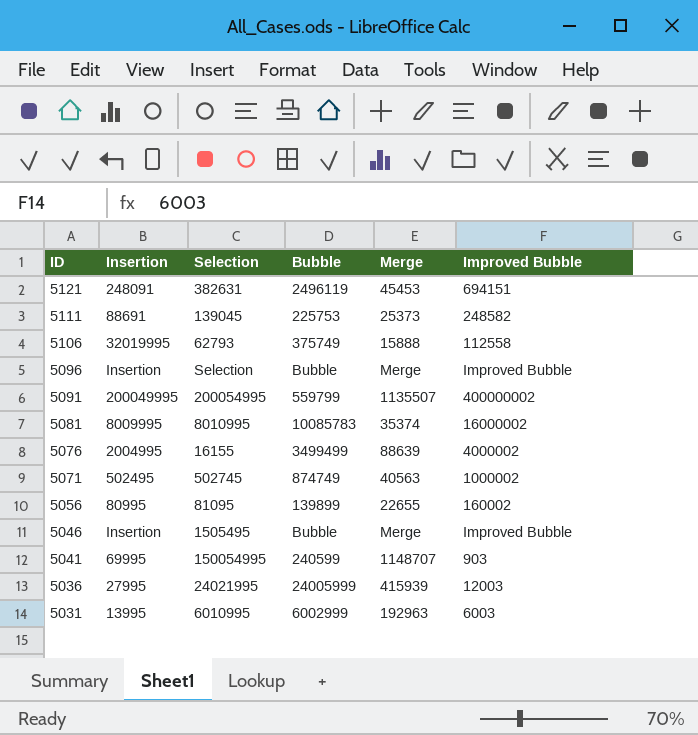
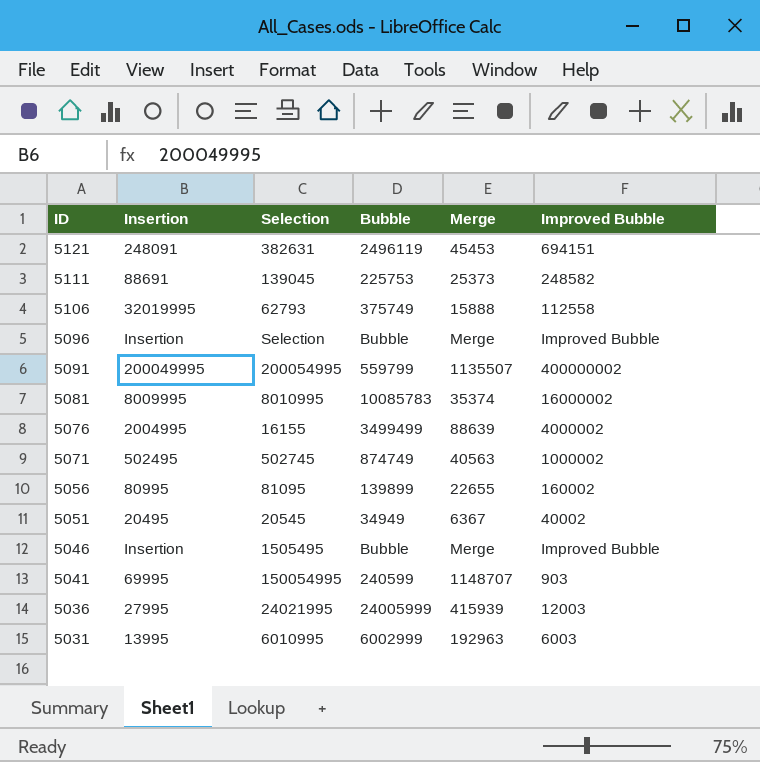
row 5051: none -> 20495 | 20545 | 34949 | 6367 | 40002

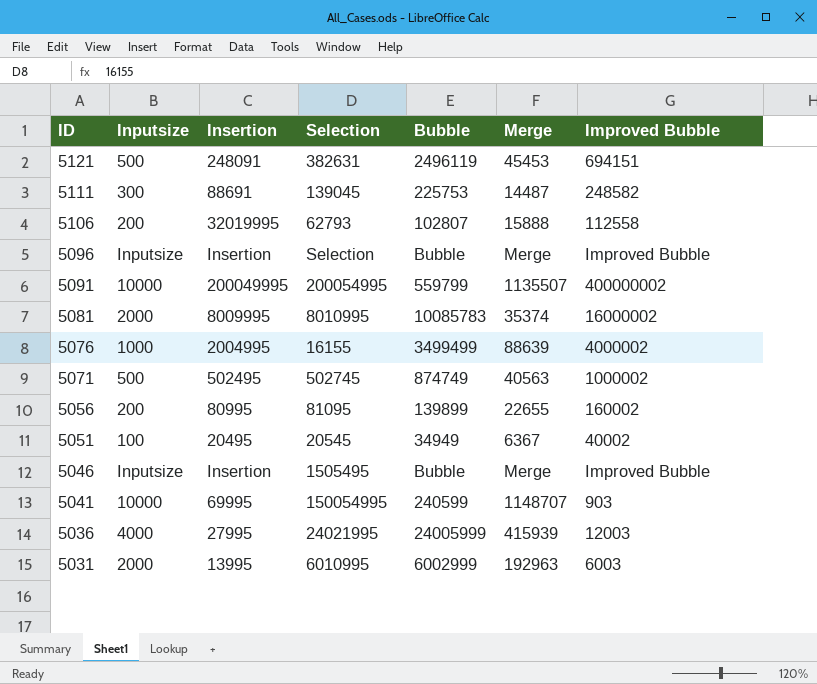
column Inputsize | position: none -> 2
5111 | Merge: 25373 -> 14487
5106 | Bubble: 375749 -> 102807

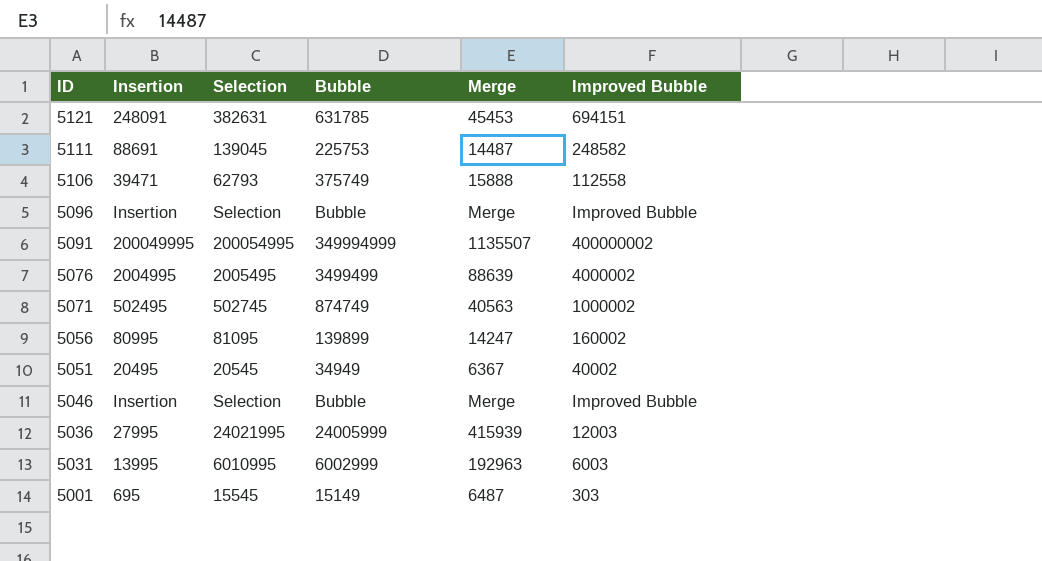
column Inputsize | position: 2 -> none
row 5081: 2000 | 8009995 | 8010995 | 10085783 | 35374 | 16000002 -> none
row 5041: 10000 | 69995 | 150054995 | 240599 | 1148707 | 903 -> none
5121 | Bubble: 2496119 -> 631785
5106 | Insertion: 32019995 -> 39471
5106 | Bubble: 102807 -> 375749
5091 | Bubble: 559799 -> 349994999
5076 | Selection: 16155 -> 2005495
5056 | Merge: 22655 -> 14247
5046 | Selection: 1505495 -> Selection
row 5001: none -> 695 | 15545 | 15149 | 6487 | 303

